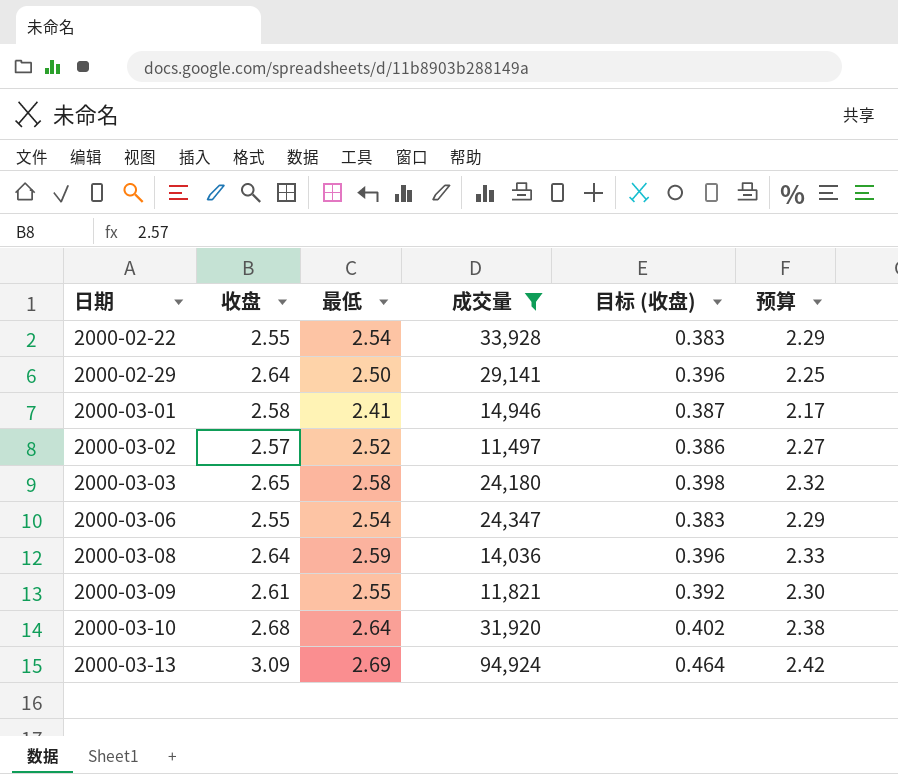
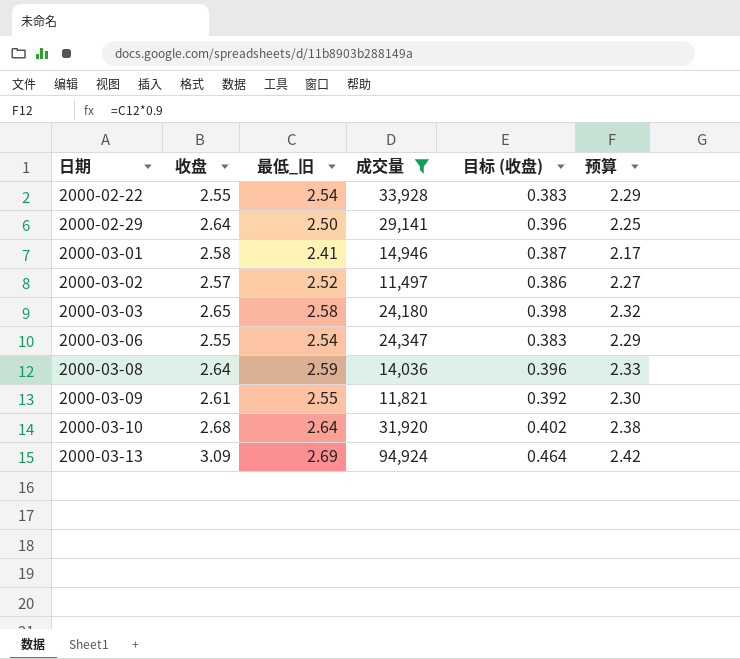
column name: 最低 -> 最低_旧

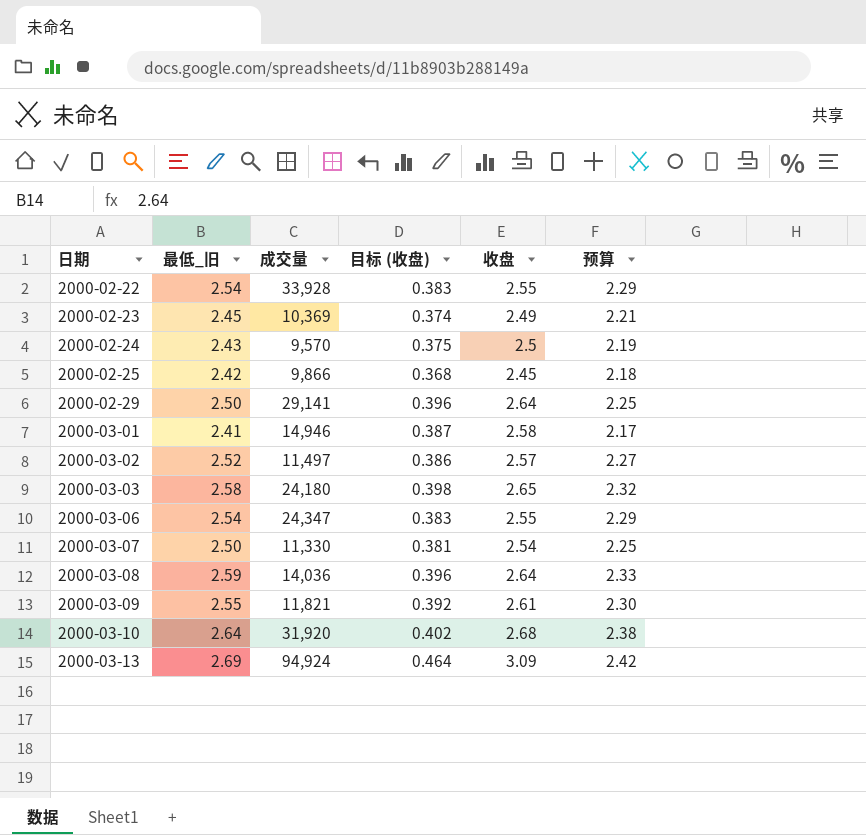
filter: 成交量 >= 11,497 -> none
column 收盘 | position: 2 -> 5

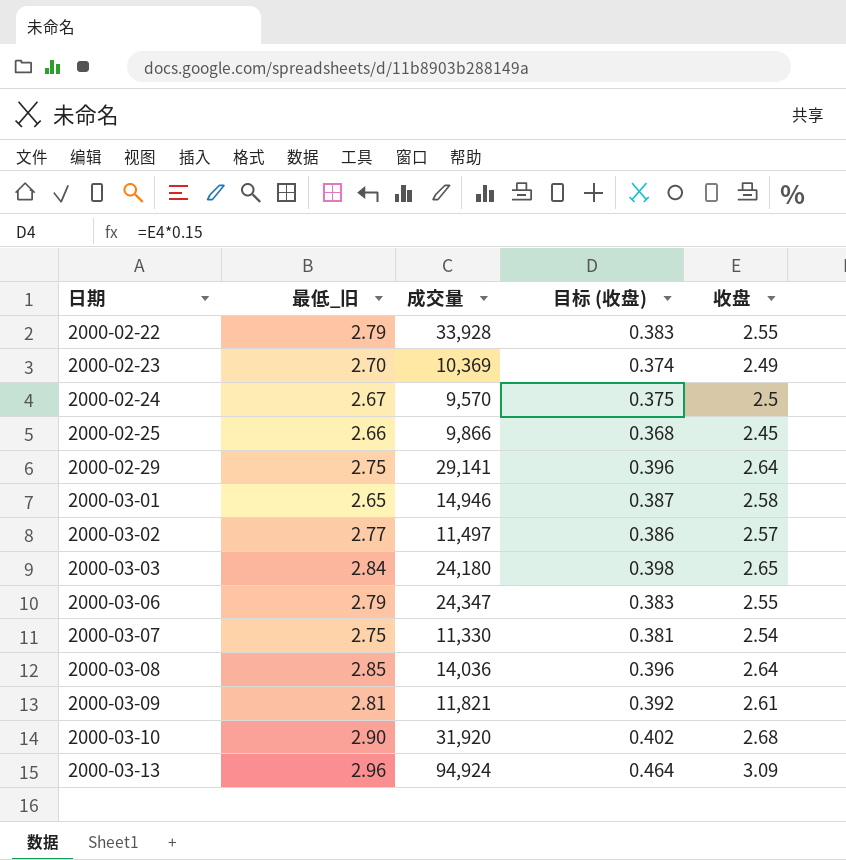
column 预算 | formula: [最低_旧] * 0.9 -> none
2000-02-22 | 最低_旧: 2.54 -> 2.79
2000-02-23 | 最低_旧: 2.45 -> 2.70
2000-02-24 | 最低_旧: 2.43 -> 2.67
2000-02-25 | 最低_旧: 2.42 -> 2.66
2000-02-29 | 最低_旧: 2.50 -> 2.75
2000-03-01 | 最低_旧: 2.41 -> 2.65
2000-03-02 | 最低_旧: 2.52 -> 2.77
2000-03-03 | 最低_旧: 2.58 -> 2.84
2000-03-06 | 最低_旧: 2.54 -> 2.79
2000-03-07 | 最低_旧: 2.50 -> 2.75
2000-03-08 | 最低_旧: 2.59 -> 2.85
2000-03-09 | 最低_旧: 2.55 -> 2.81
2000-03-10 | 最低_旧: 2.64 -> 2.90
2000-03-13 | 最低_旧: 2.69 -> 2.96

